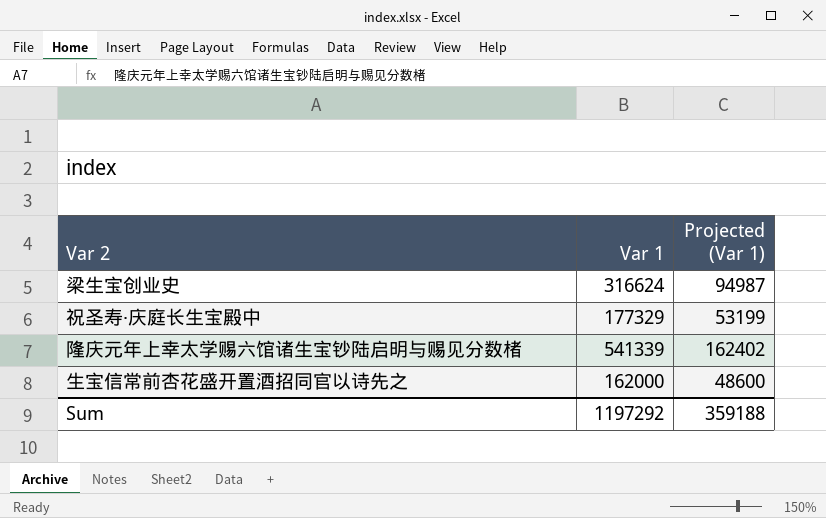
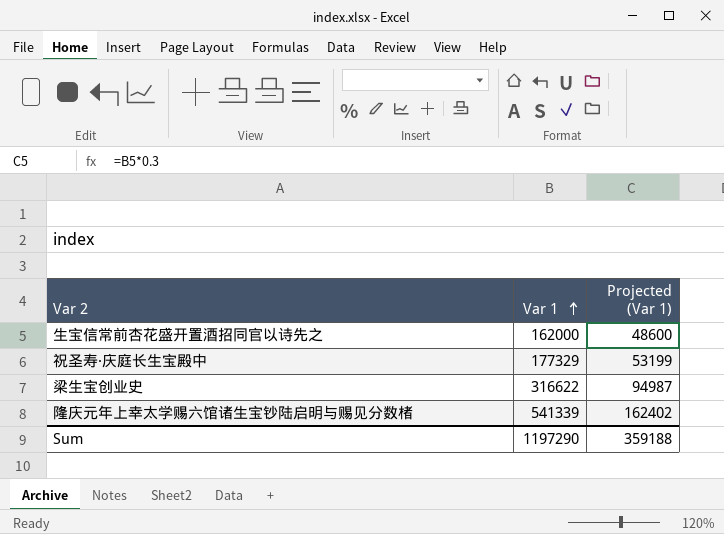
row order: none -> Var 1 ascending
梁生宝创业史 | Var 1: 316624 -> 316622
Sum | Var 1: 1197292 -> 1197290

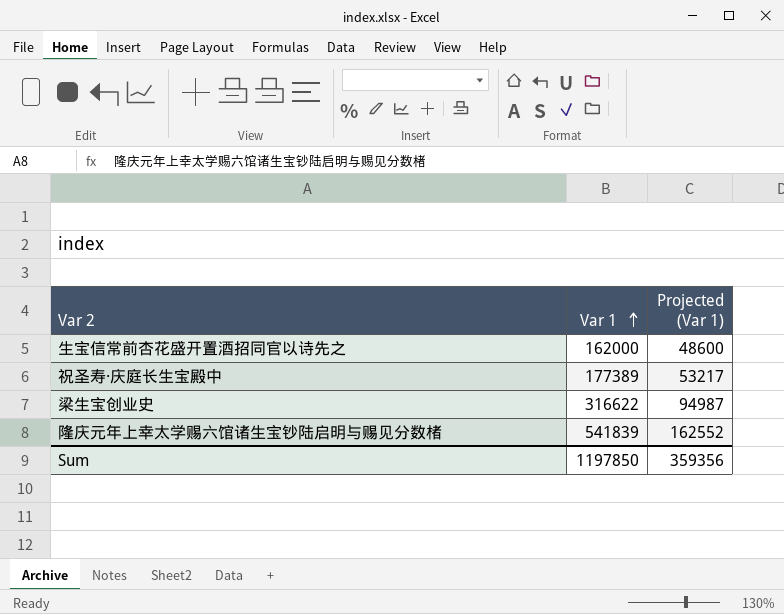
祝圣寿·庆庭长生宝殿中 | Var 1: 177329 -> 177389
祝圣寿·庆庭长生宝殿中 | Projected (Var 1): 53199 -> 53217
隆庆元年上幸太学赐六馆诸生宝钞陆启明与赐见分数楮 | Var 1: 541339 -> 541839
隆庆元年上幸太学赐六馆诸生宝钞陆启明与赐见分数楮 | Projected (Var 1): 162402 -> 162552
Sum | Var 1: 1197290 -> 1197850
Sum | Projected (Var 1): 359188 -> 359356

